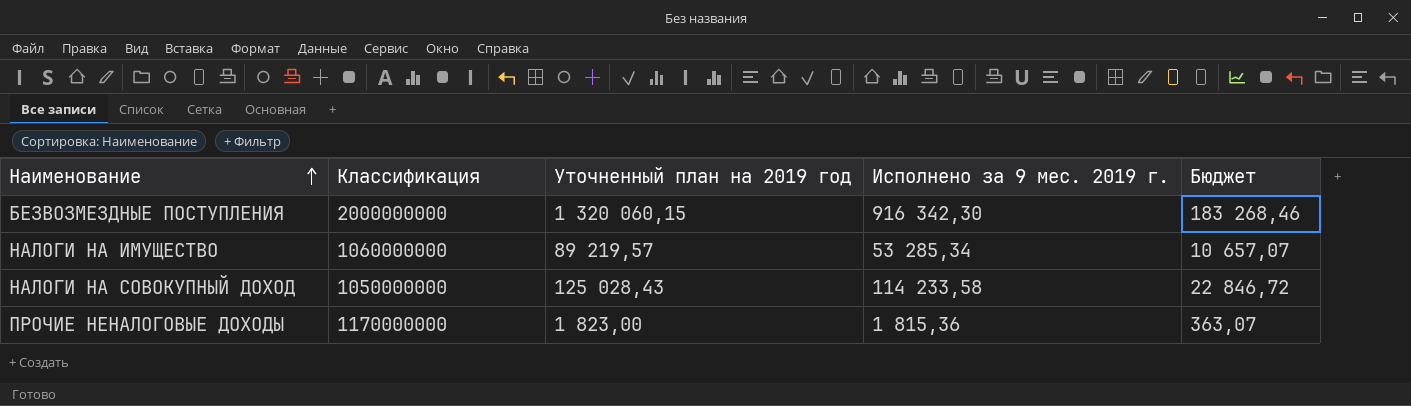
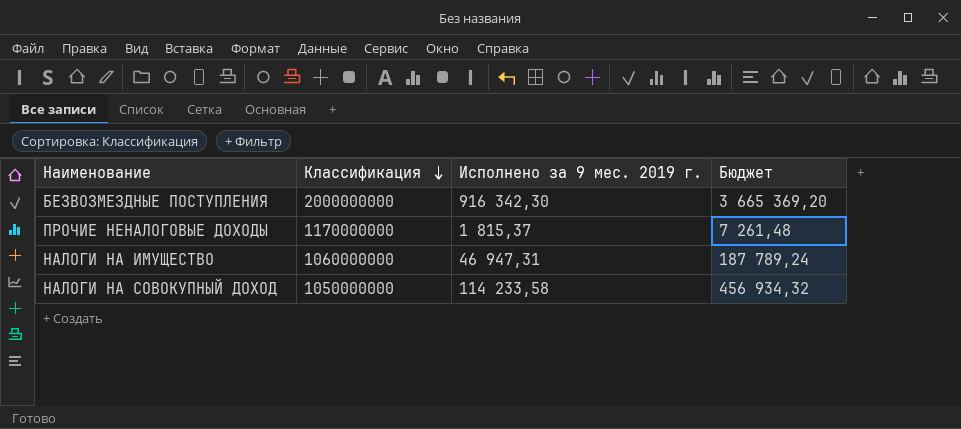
row order: Наименование ascending -> Классификация descending
column Уточненный план на 2019 год | position: 3 -> none
column Бюджет | formula: [Исполнено за 9 мес. 2019 г.] * 0,2 -> [Исполнено за 9 мес. 2019 г.] * 4
ПРОЧИЕ НЕНАЛОГОВЫЕ ДОХОДЫ | Исполнено за 9 мес. 2019 г.: 1 815,36 -> 1 815,37
НАЛОГИ НА ИМУЩЕСТВО | Исполнено за 9 мес. 2019 г.: 53 285,34 -> 46 947,31

